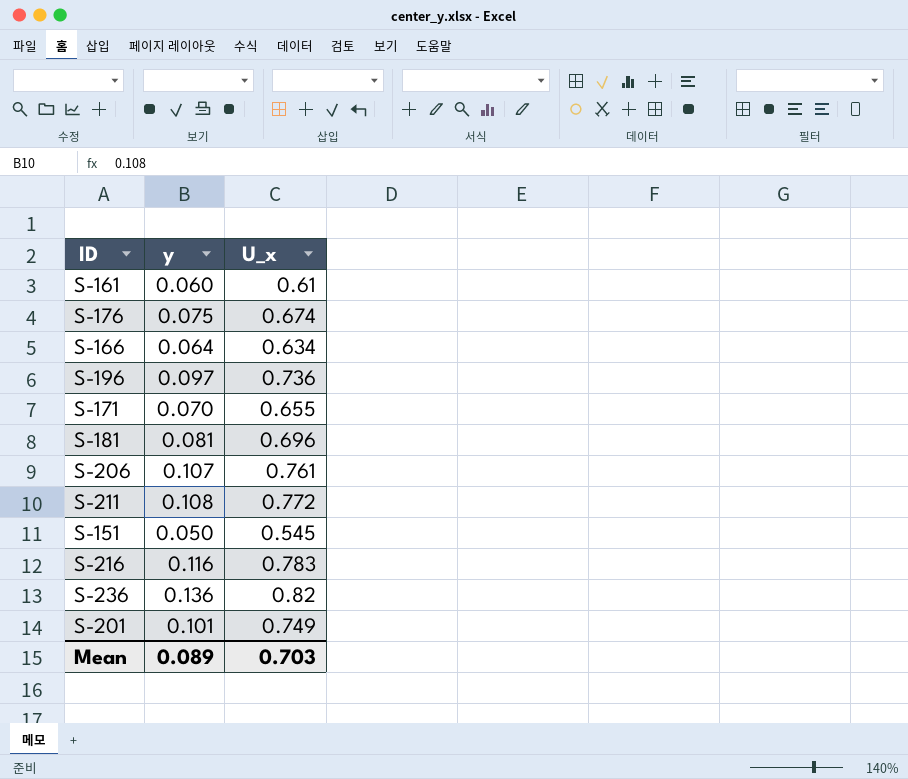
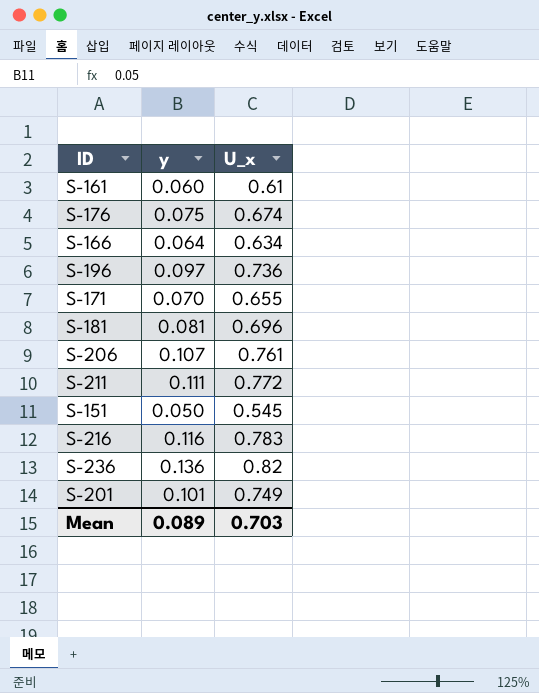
S-211 | y: 0.108 -> 0.111

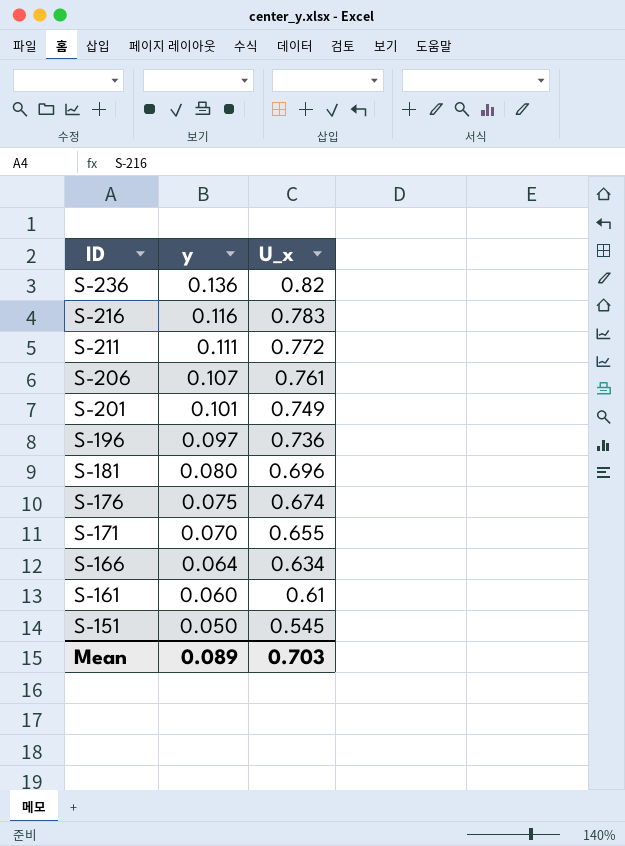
row order: none -> ID descending
S-181 | y: 0.081 -> 0.080

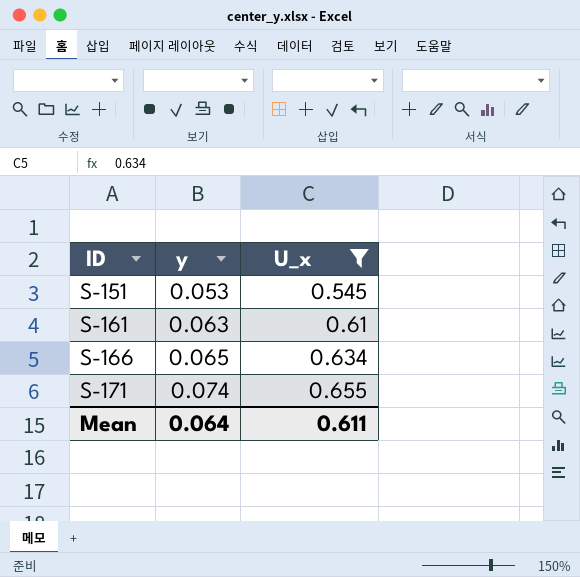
filter: none -> U_x <= 0.655
row order: ID descending -> ID ascending
S-151 | y: 0.050 -> 0.053
S-161 | y: 0.060 -> 0.063
S-166 | y: 0.064 -> 0.065
S-171 | y: 0.070 -> 0.074
Mean | y: 0.089 -> 0.064
Mean | U_x: 0.703 -> 0.611

